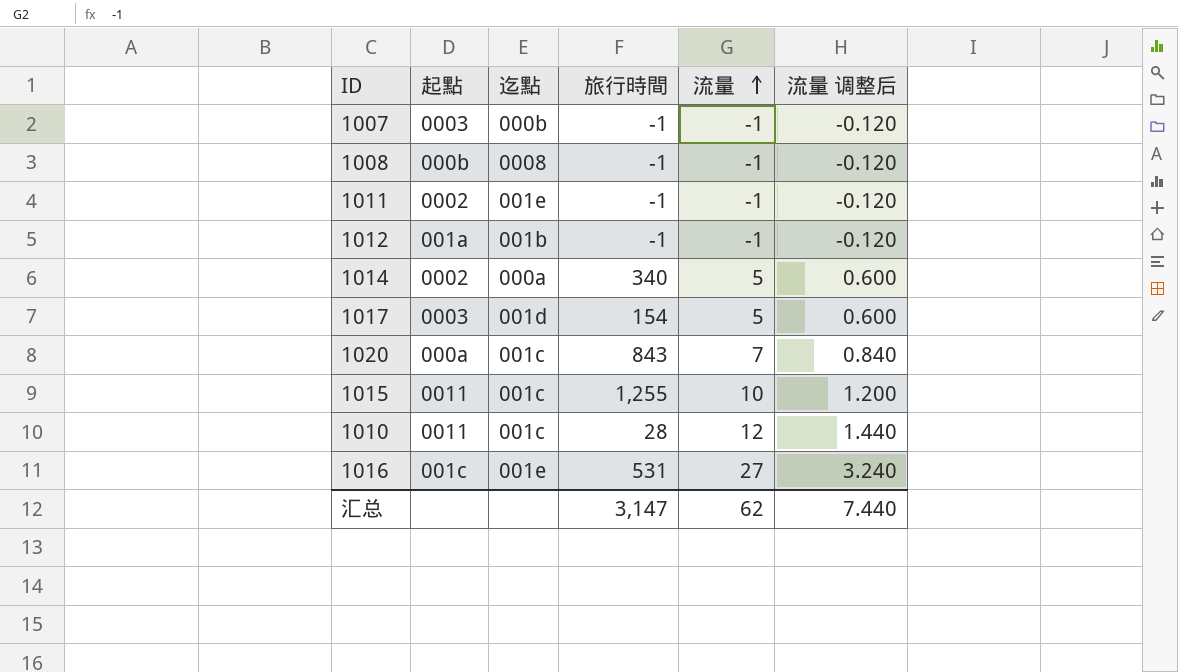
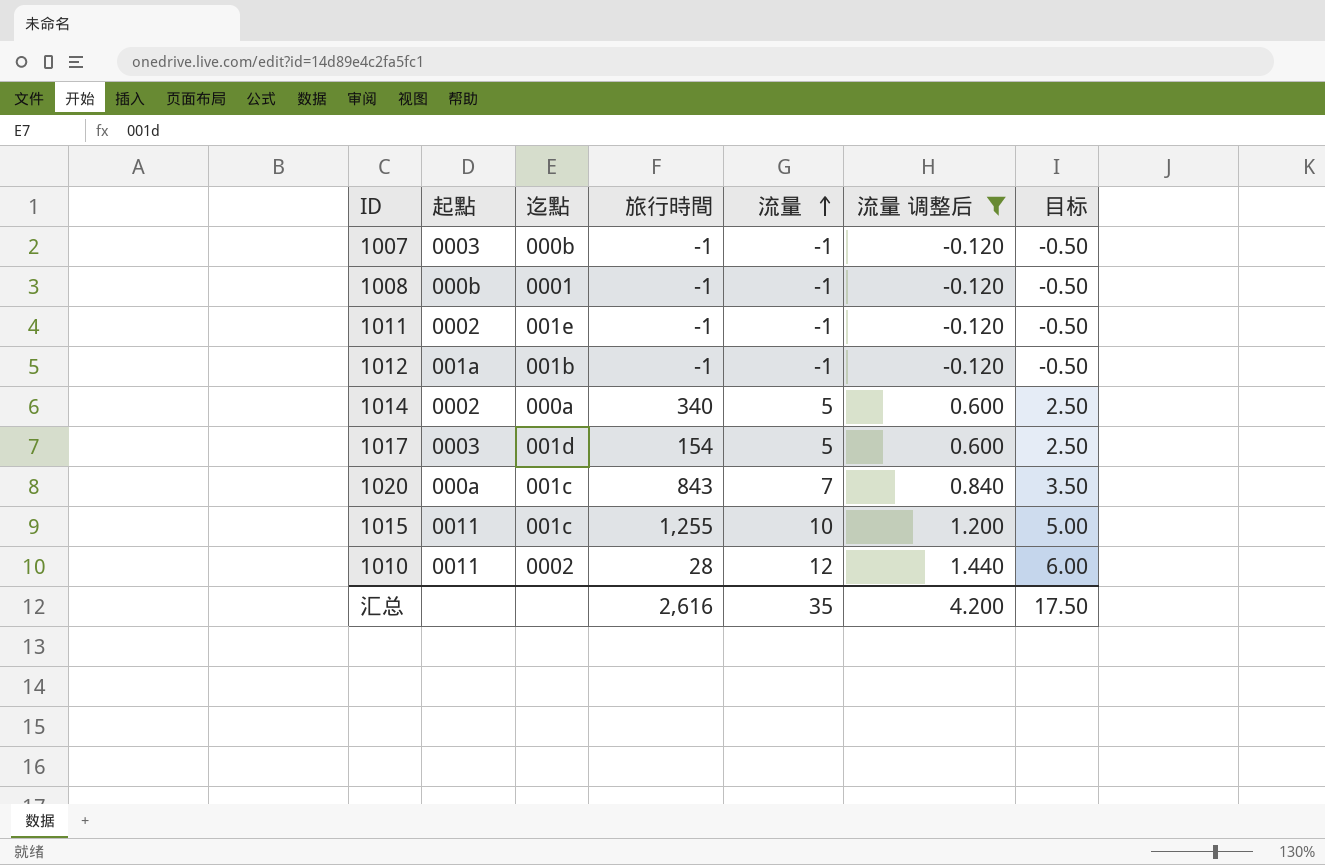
filter: none -> 流量 调整后 != 3.240
column 目标 | formula: none -> [流量] * 0.5
1008 | 迄點: 0008 -> 0001
1010 | 迄點: 001c -> 0002
汇总 | 旅行時間: 3,147 -> 2,616
汇总 | 流量: 62 -> 35
汇总 | 流量 调整后: 7.440 -> 4.200

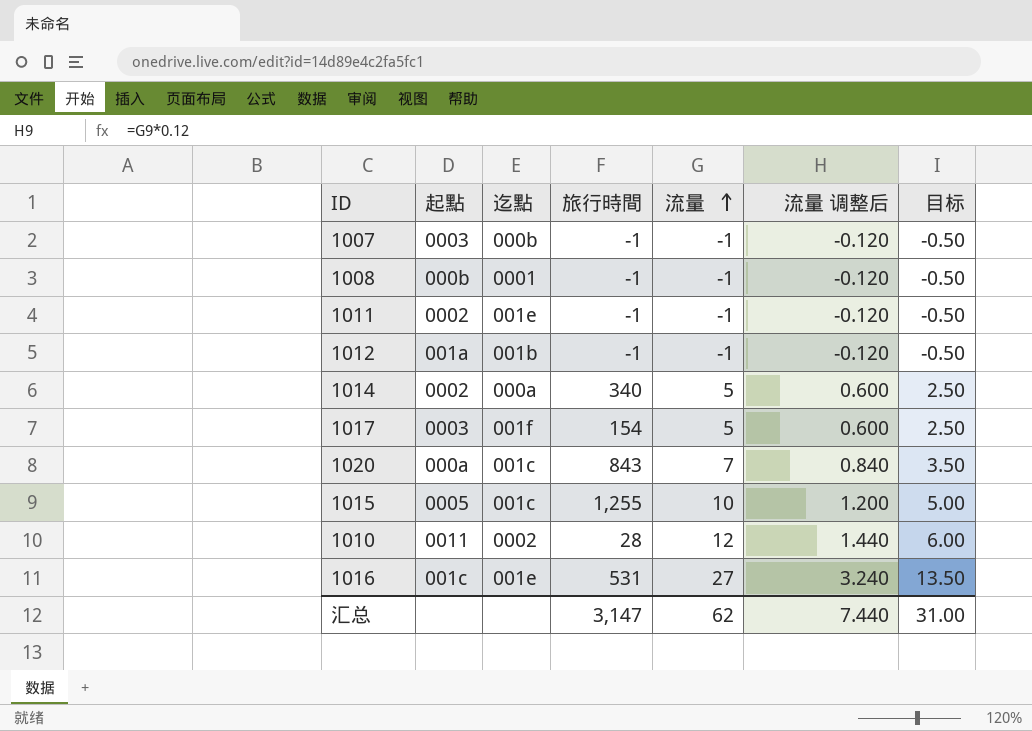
filter: 流量 调整后 != 3.240 -> none
1017 | 迄點: 001d -> 001f
1015 | 起點: 0011 -> 0005
汇总 | 旅行時間: 2,616 -> 3,147
汇总 | 流量: 35 -> 62
汇总 | 流量 调整后: 4.200 -> 7.440
汇总 | 目标: 17.50 -> 31.00

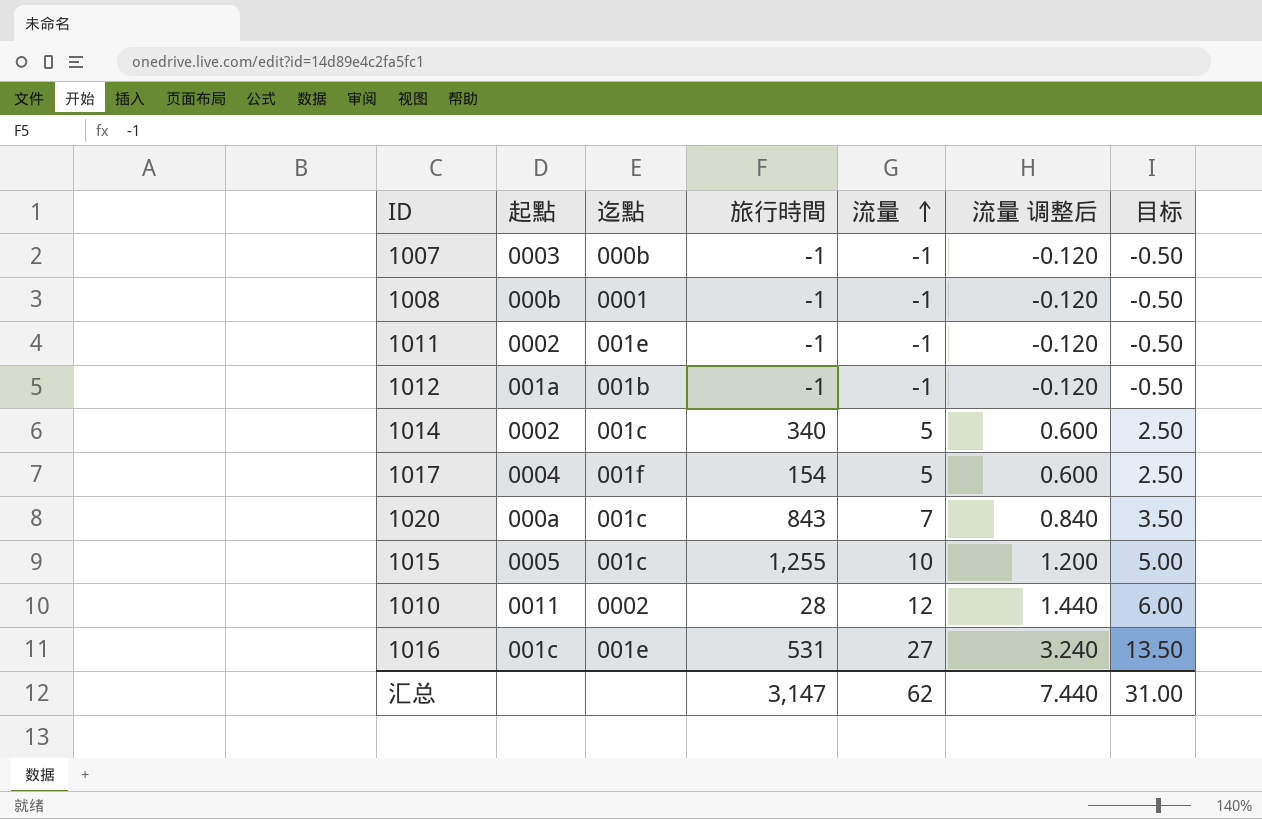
1014 | 迄點: 000a -> 001c
1017 | 起點: 0003 -> 0004

